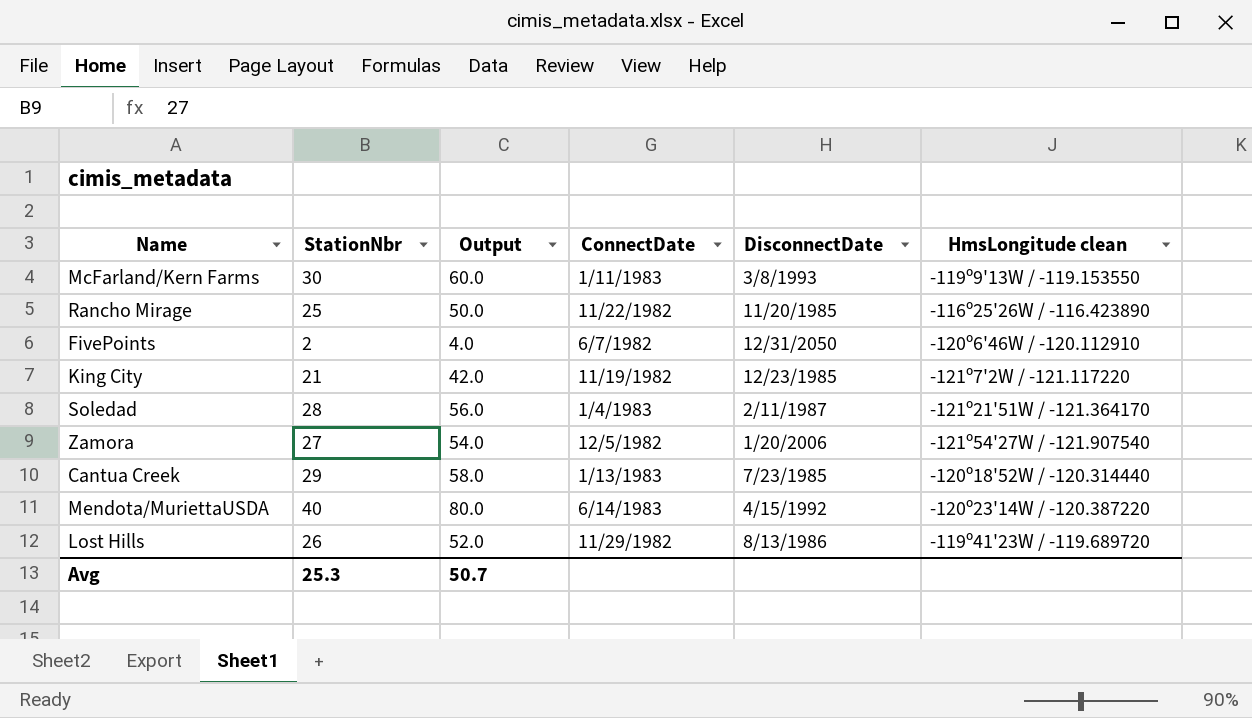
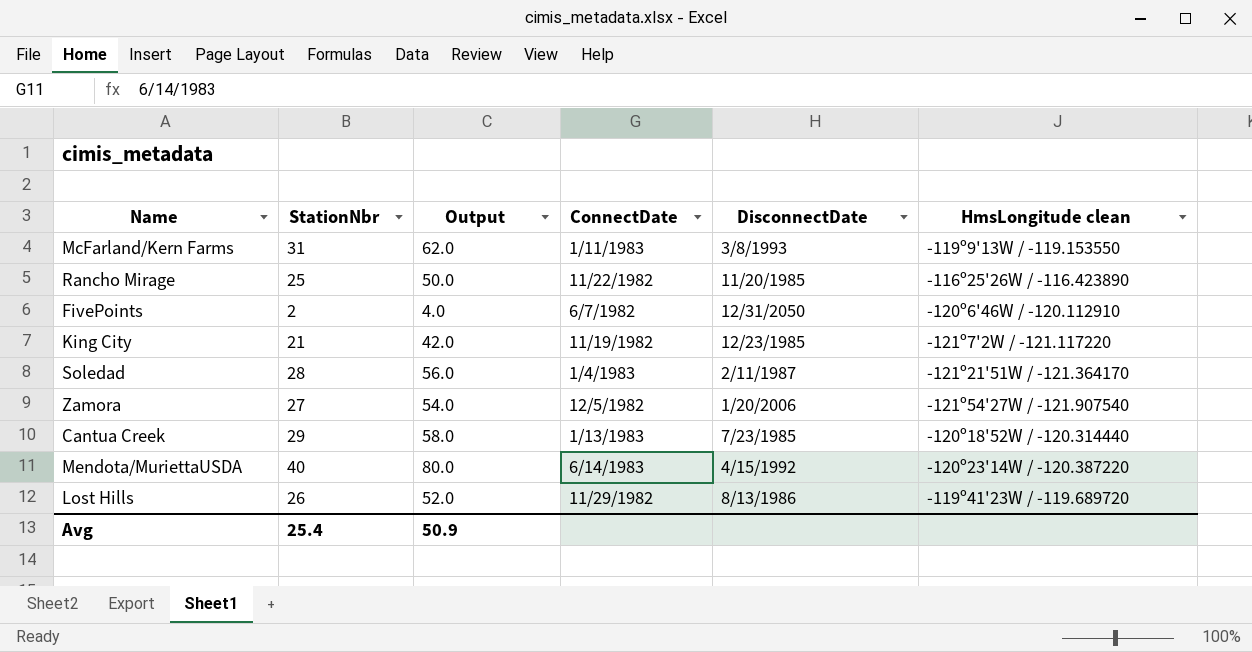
McFarland/Kern Farms | StationNbr: 30 -> 31
McFarland/Kern Farms | Output: 60.0 -> 62.0
Avg | StationNbr: 25.3 -> 25.4
Avg | Output: 50.7 -> 50.9

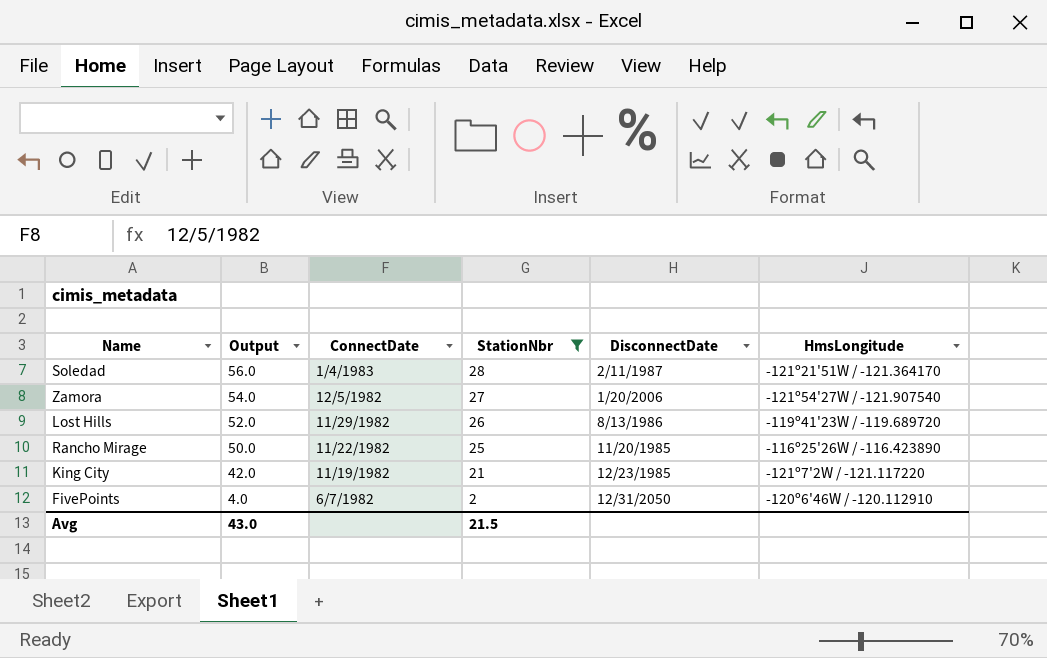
filter: none -> StationNbr <= 28
row order: none -> Output descending
column StationNbr | position: 2 -> 4
column name: HmsLongitude clean -> HmsLongitude
Avg | Output: 50.9 -> 43.0
Avg | StationNbr: 25.4 -> 21.5

